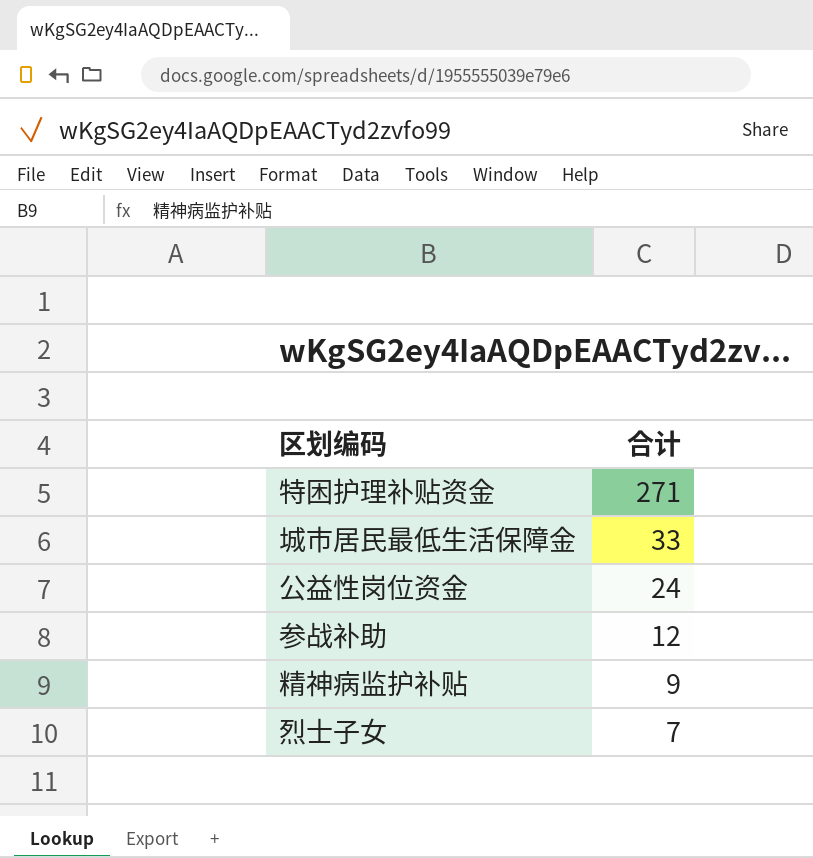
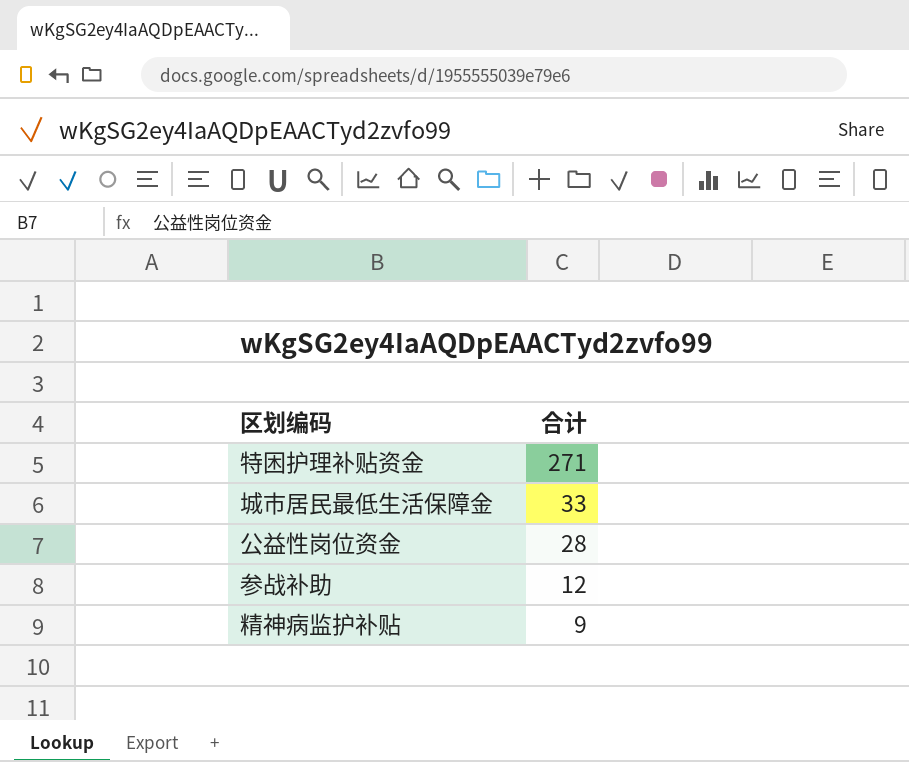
row 烈士子女: 7 -> none
公益性岗位资金 | 合计: 24 -> 28

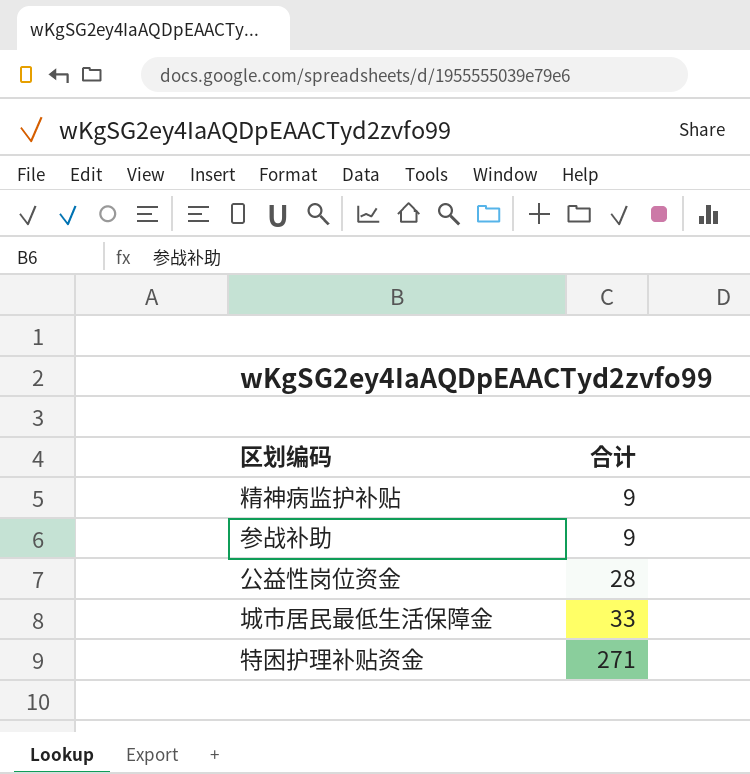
row order: 合计 descending -> 合计 ascending
参战补助 | 合计: 12 -> 9

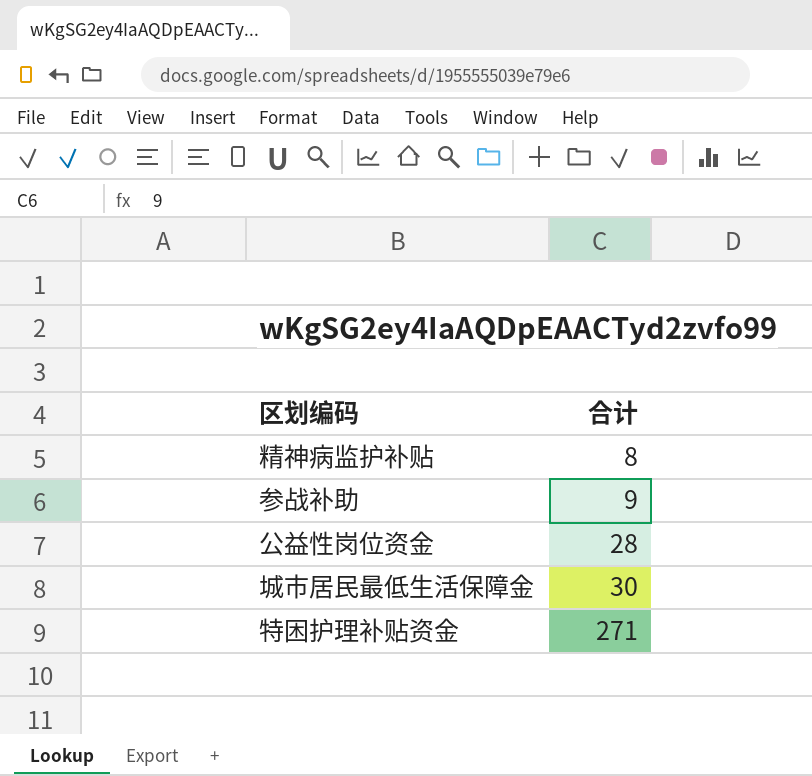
精神病监护补贴 | 合计: 9 -> 8
城市居民最低生活保障金 | 合计: 33 -> 30

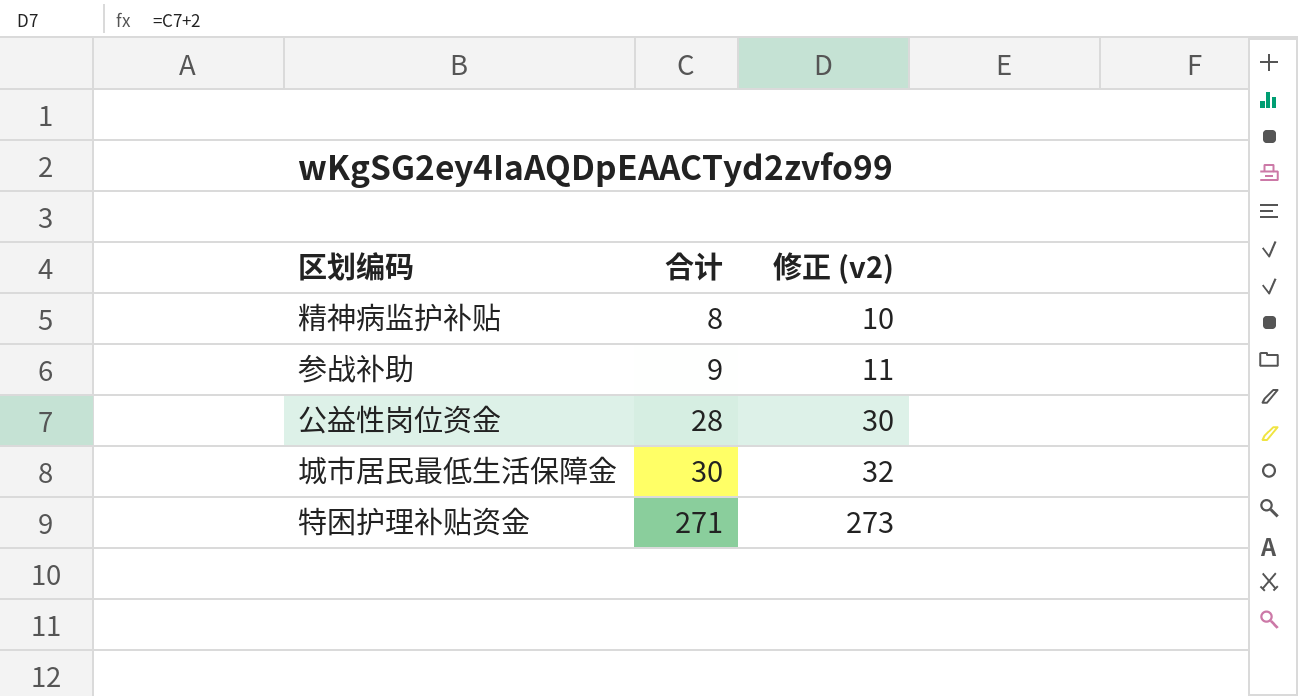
column 修正 (v2) | formula: none -> [合计] + 2

